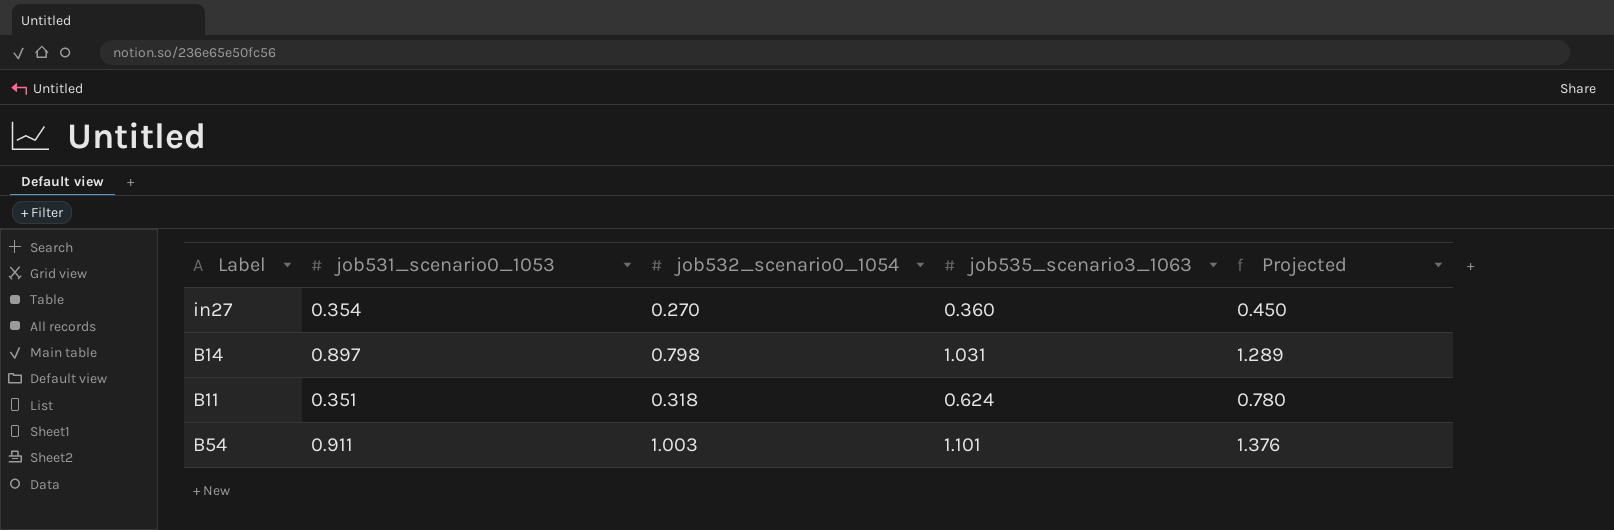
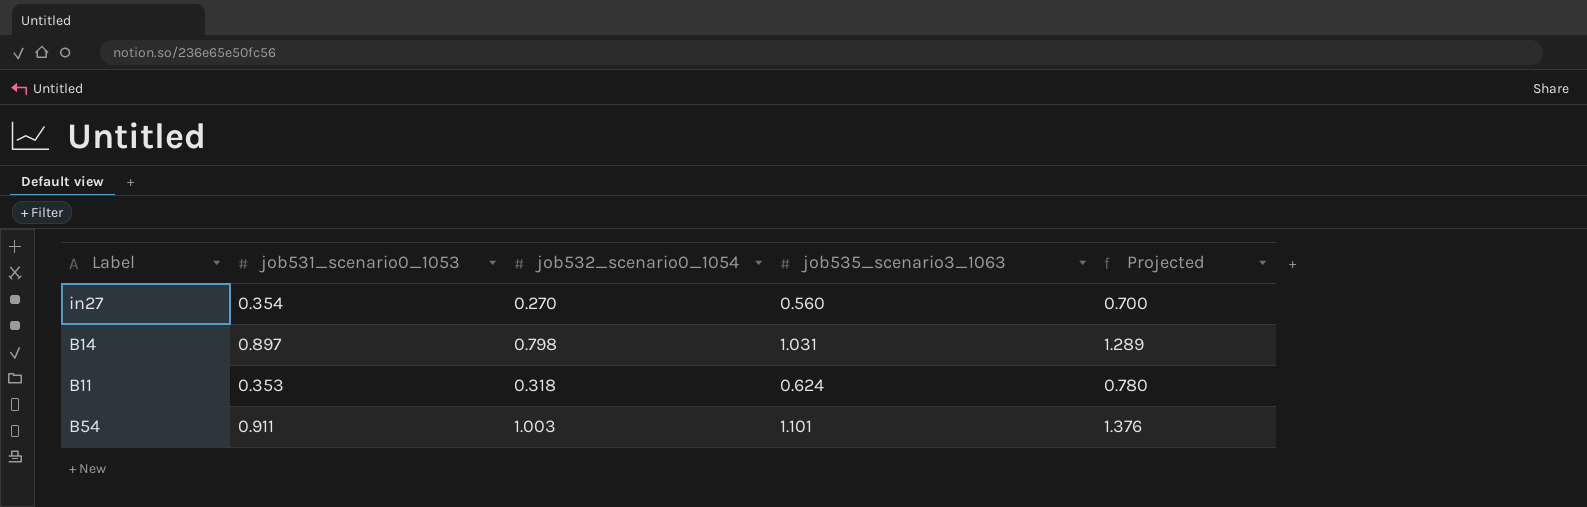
in27 | job535_scenario3_1063: 0.360 -> 0.560
in27 | Projected: 0.450 -> 0.700
B11 | job531_scenario0_1053: 0.351 -> 0.353

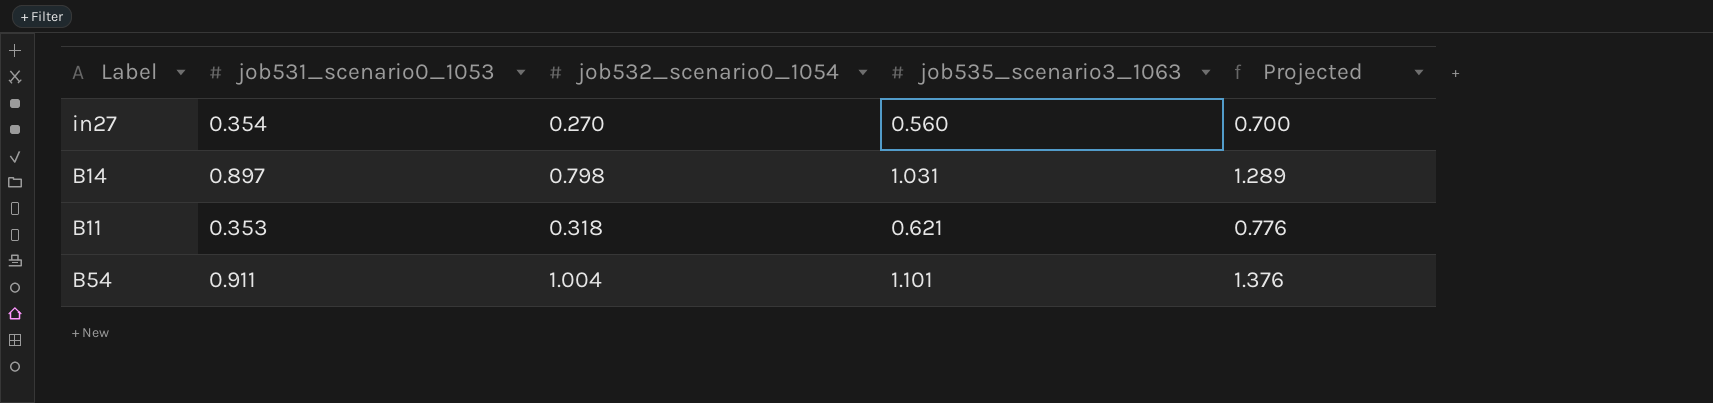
B11 | job535_scenario3_1063: 0.624 -> 0.621
B11 | Projected: 0.780 -> 0.776
B54 | job532_scenario0_1054: 1.003 -> 1.004

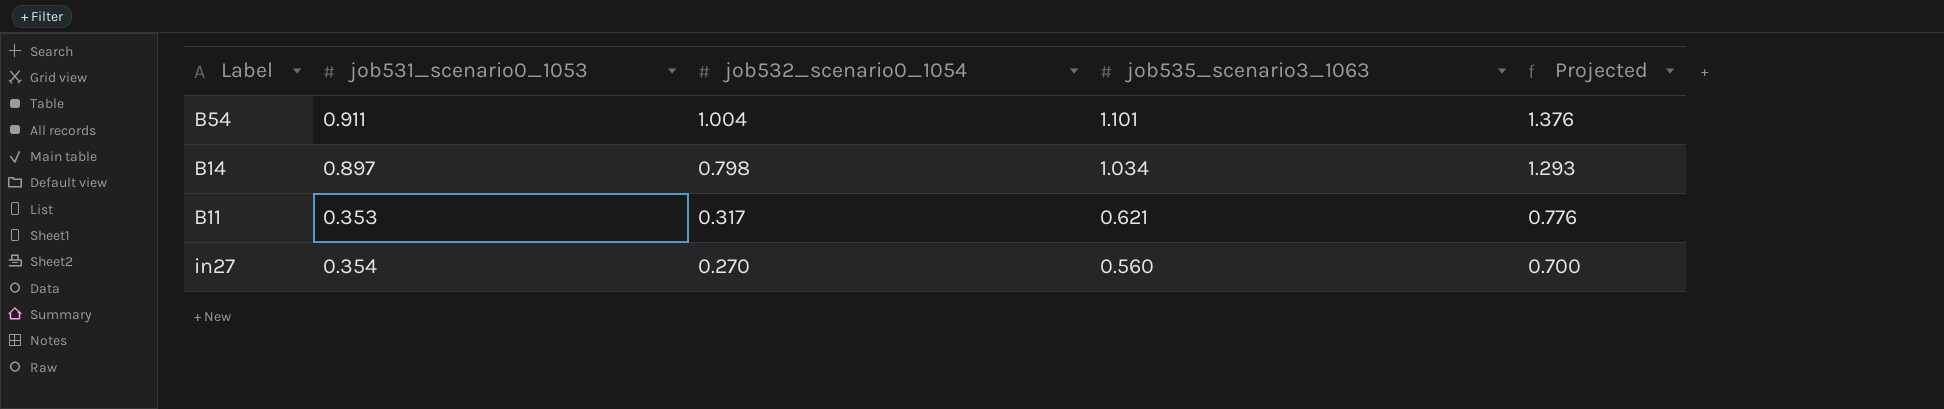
row order: none -> job532_scenario0_1054 descending
B14 | job535_scenario3_1063: 1.031 -> 1.034
B14 | Projected: 1.289 -> 1.293
B11 | job532_scenario0_1054: 0.318 -> 0.317

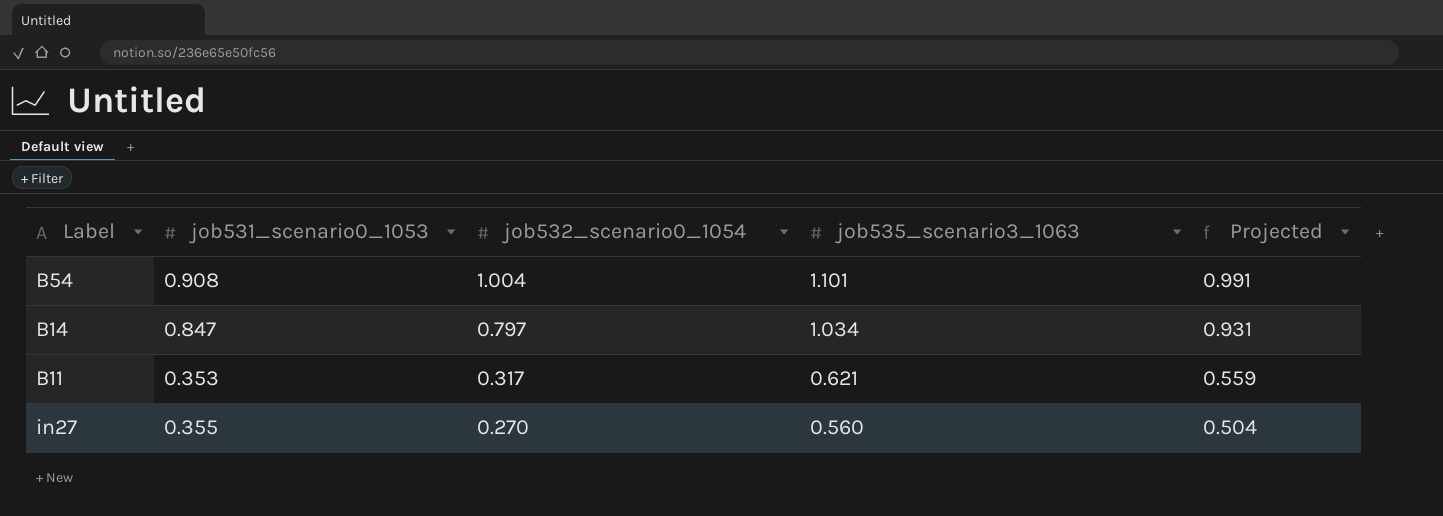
column Projected | formula: [job535_scenario3_1063] * 1.25 -> [job535_scenario3_1063] * 0.9
B54 | job531_scenario0_1053: 0.911 -> 0.908
B14 | job531_scenario0_1053: 0.897 -> 0.847
B14 | job532_scenario0_1054: 0.798 -> 0.797
in27 | job531_scenario0_1053: 0.354 -> 0.355

